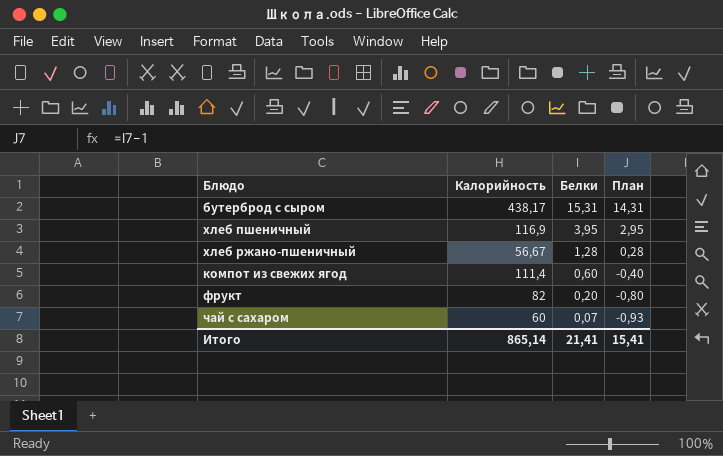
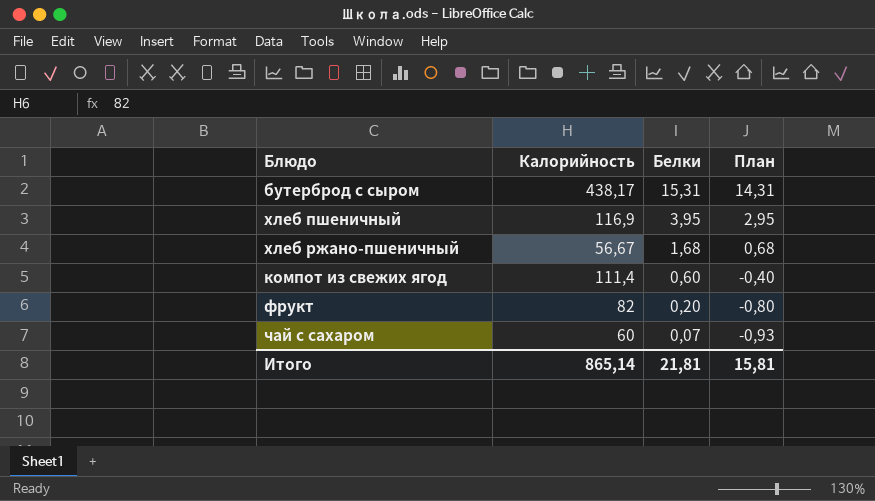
хлеб ржано-пшеничный | Белки: 1,28 -> 1,68
хлеб ржано-пшеничный | План: 0,28 -> 0,68
Итого | Белки: 21,41 -> 21,81
Итого | План: 15,41 -> 15,81

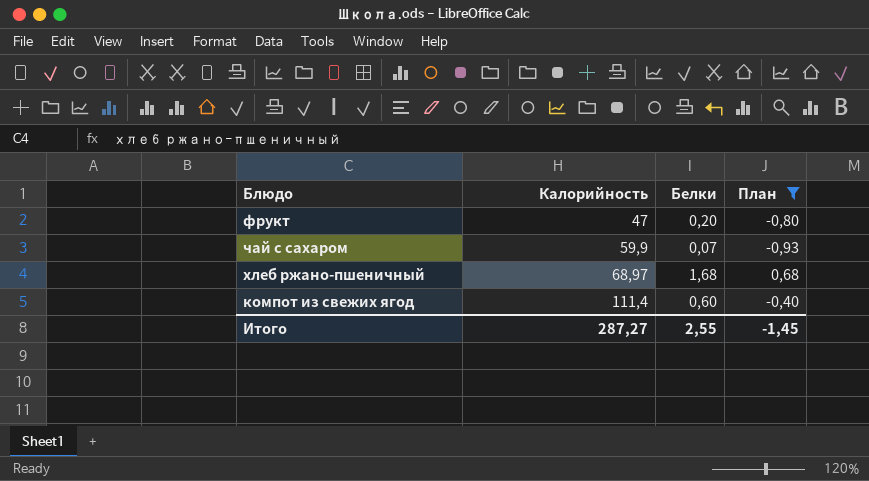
filter: none -> План <= 0,68
row order: Белки descending -> Калорийность ascending
фрукт | Калорийность: 82 -> 47
чай с сахаром | Калорийность: 60 -> 59,9
хлеб ржано-пшеничный | Калорийность: 56,67 -> 68,97
Итого | Калорийность: 865,14 -> 287,27
Итого | Белки: 21,81 -> 2,55
Итого | План: 15,81 -> -1,45

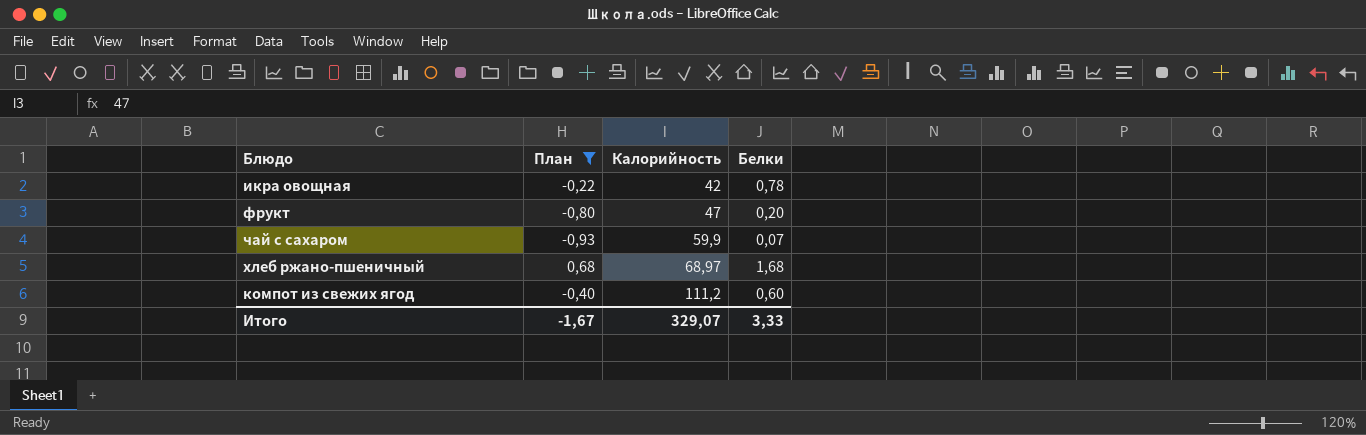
column План | position: 4 -> 2
row икра овощная: none -> -0,22 | 42 | 0,78
компот из свежих ягод | Калорийность: 111,4 -> 111,2
Итого | План: -1,45 -> -1,67
Итого | Калорийность: 287,27 -> 329,07
Итого | Белки: 2,55 -> 3,33

